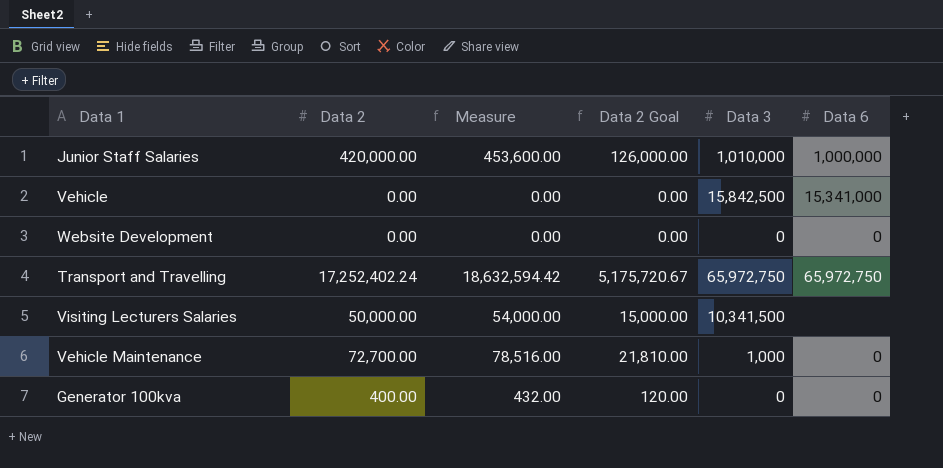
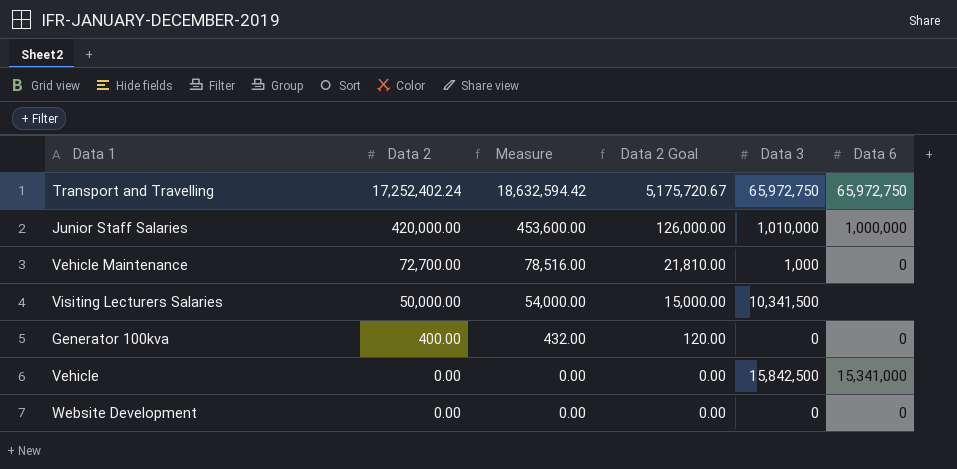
row order: none -> Data 2 descending

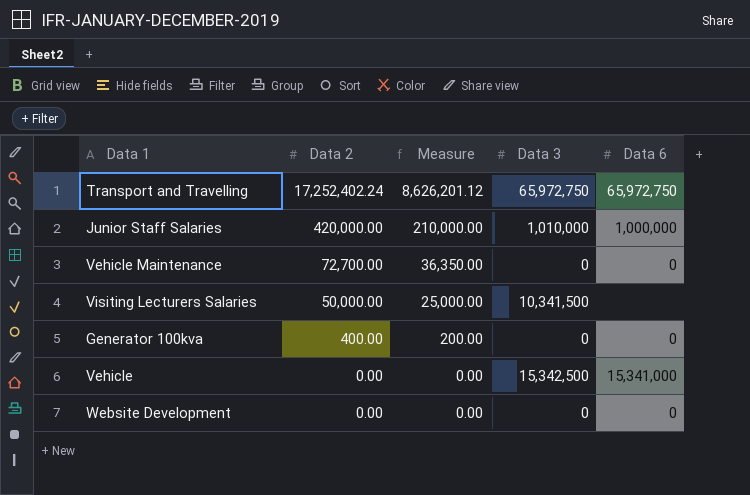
column Data 2 Goal | formula: [Data 2] * 0.3 -> none
column Measure | formula: [Data 2] * 1.08 -> [Data 2] * 0.5
Vehicle Maintenance | Data 3: 1,000 -> 0
Vehicle | Data 3: 15,842,500 -> 15,342,500

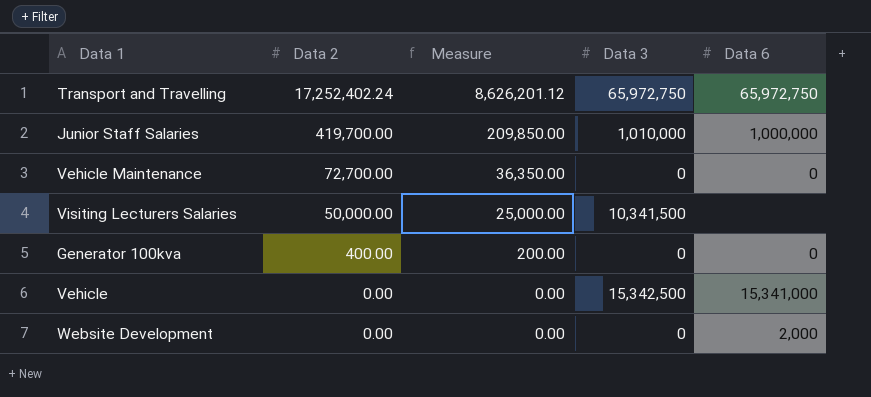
Junior Staff Salaries | Data 2: 420,000.00 -> 419,700.00
Junior Staff Salaries | Measure: 210,000.00 -> 209,850.00
Website Development | Data 6: 0 -> 2,000

